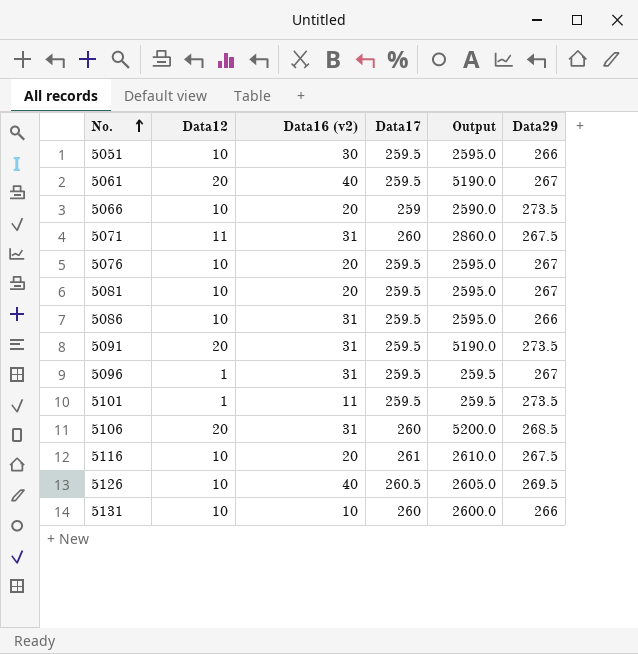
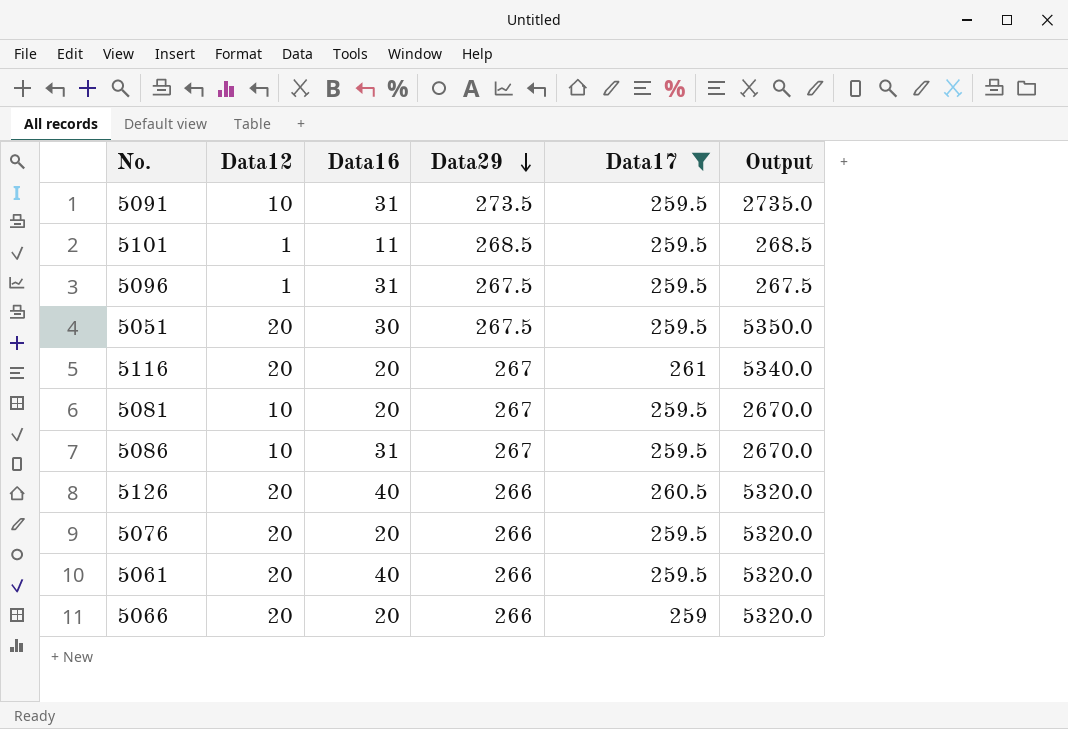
filter: none -> Data17 != 260
row order: No. ascending -> Data29 descending
column name: Data16 (v2) -> Data16
column Data29 | position: 6 -> 4
column Output | formula: [Data12] * [Data17] -> [Data12] * [Data29]
5091 | Data12: 20 -> 10
5101 | Data29: 273.5 -> 268.5
5096 | Data29: 267 -> 267.5
5051 | Data12: 10 -> 20
5051 | Data29: 266 -> 267.5
5116 | Data12: 10 -> 20
5116 | Data29: 267.5 -> 267
5086 | Data29: 266 -> 267
5126 | Data12: 10 -> 20
5126 | Data29: 269.5 -> 266
5076 | Data12: 10 -> 20
5076 | Data29: 267 -> 266
5061 | Data29: 267 -> 266
5066 | Data12: 10 -> 20
5066 | Data29: 273.5 -> 266

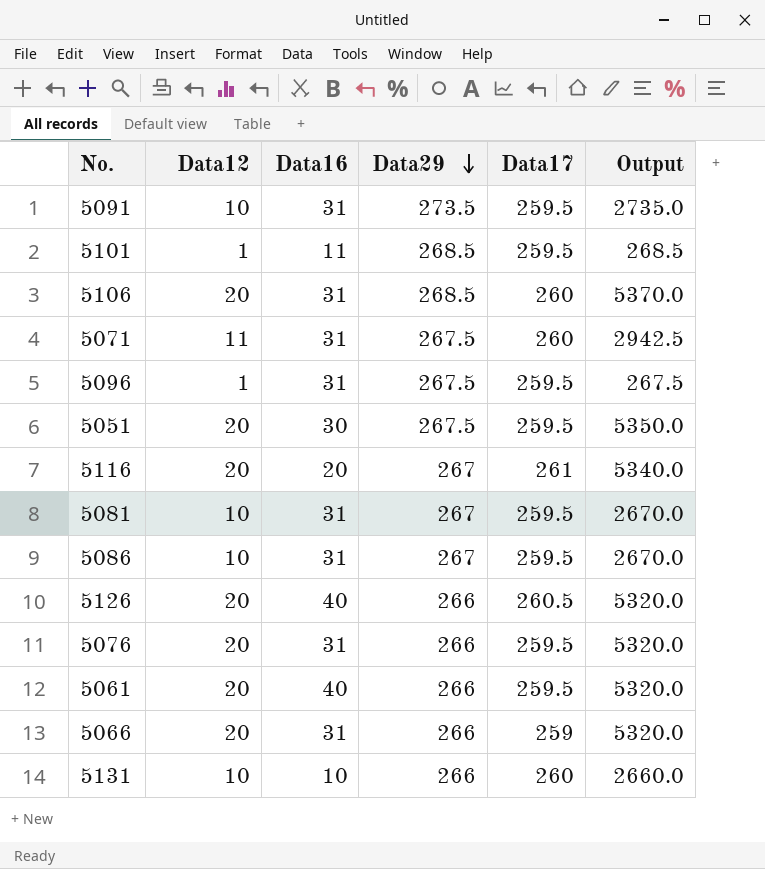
filter: Data17 != 260 -> none
5081 | Data16: 20 -> 31
5076 | Data16: 20 -> 31
5066 | Data16: 20 -> 31

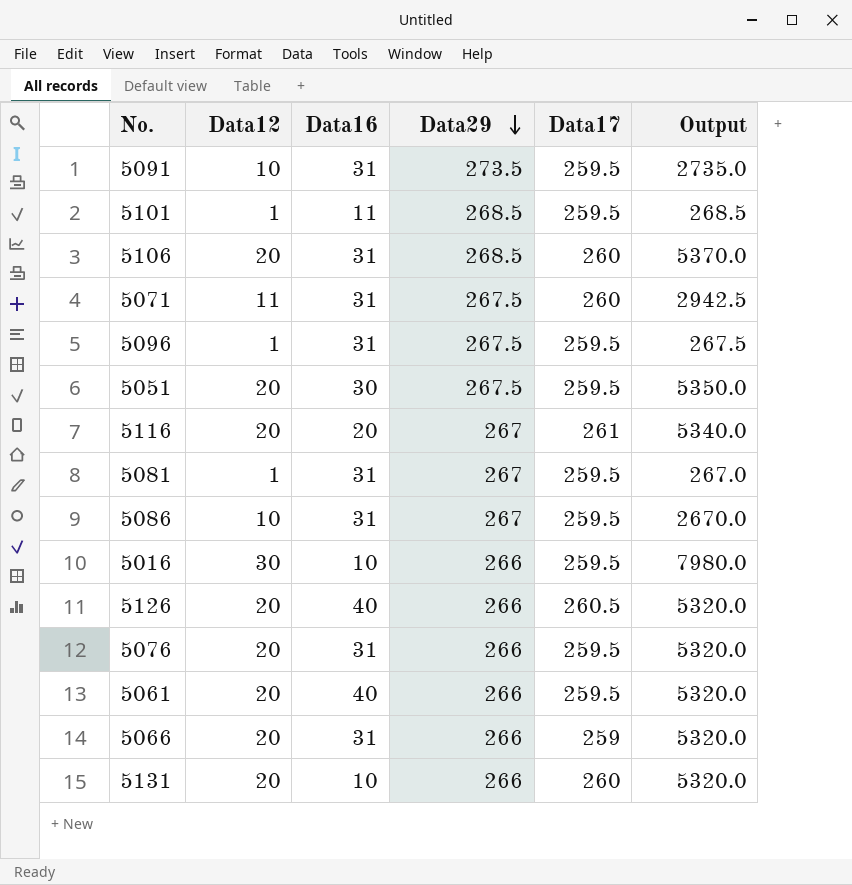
5081 | Data12: 10 -> 1
5081 | Output: 2670.0 -> 267.0
row 5016: none -> 30 | 10 | 266 | 259.5 | 7980.0
5131 | Data12: 10 -> 20
5131 | Output: 2660.0 -> 5320.0

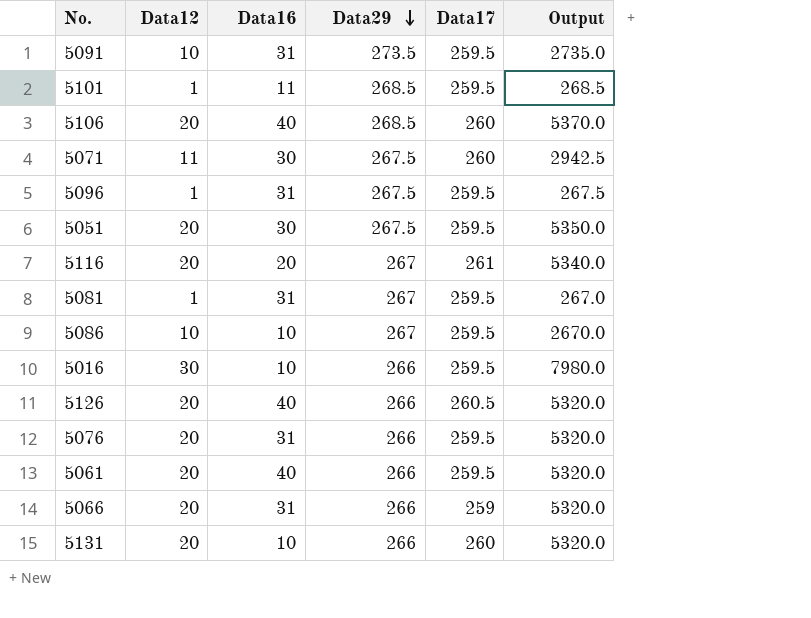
5106 | Data16: 31 -> 40
5071 | Data16: 31 -> 30
5086 | Data16: 31 -> 10

